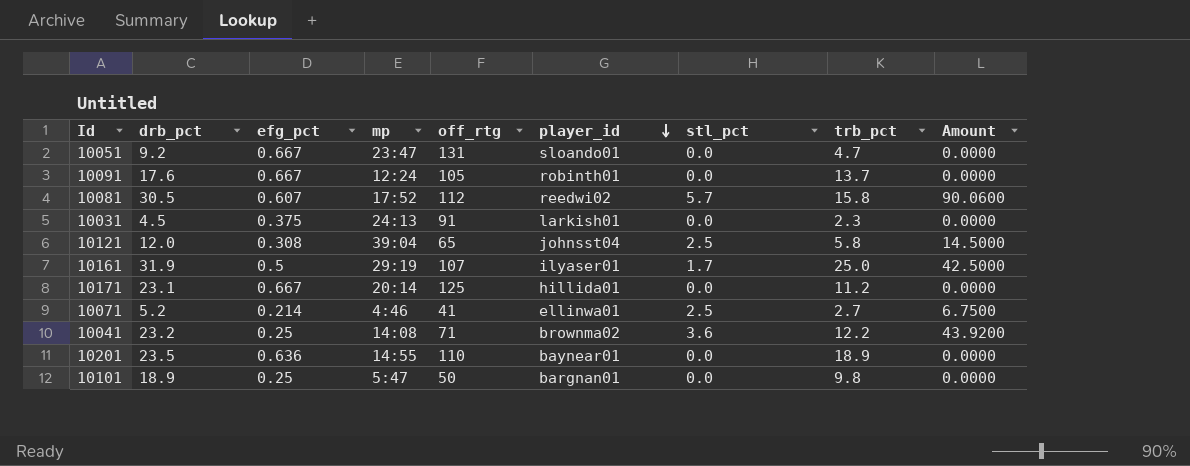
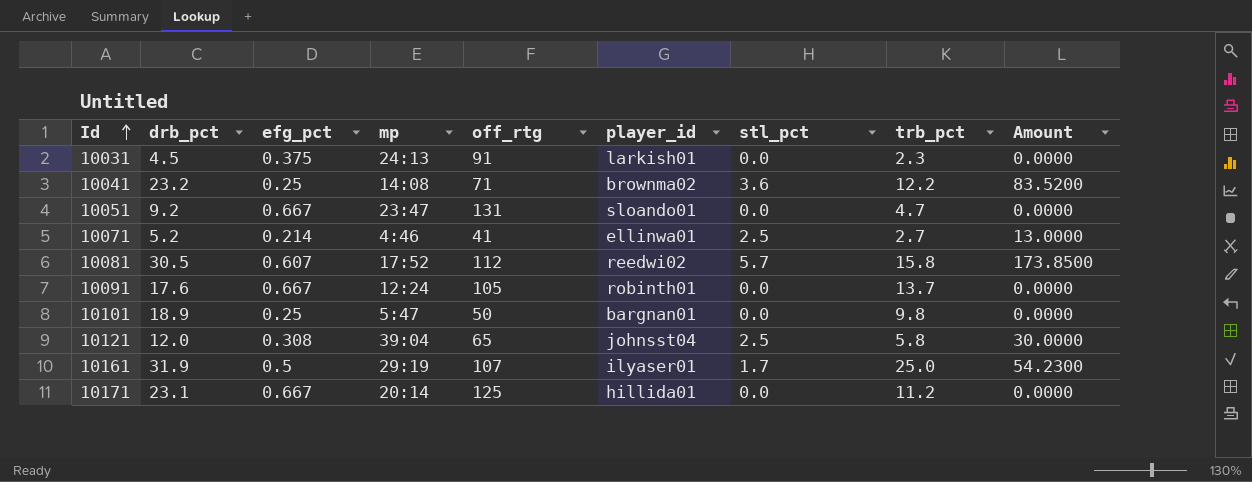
row order: player_id descending -> Id ascending
column Amount | formula: [stl_pct] * [trb_pct] -> [drb_pct] * [stl_pct]
row 10201: 23.5 | 0.636 | 14:55 | 110 | baynear01 | 0.0 | 18.9 | 0.0000 -> none

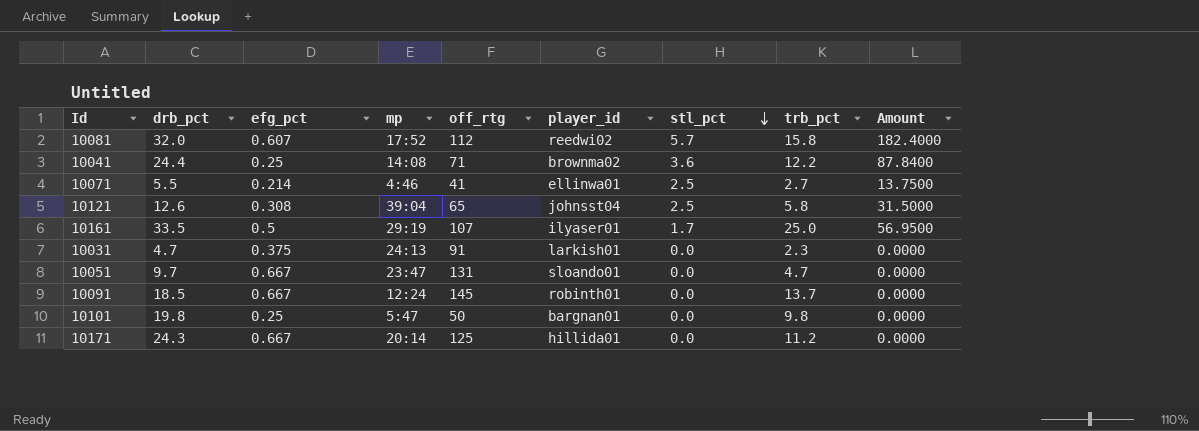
row order: Id ascending -> stl_pct descending
10081 | drb_pct: 30.5 -> 32.0
10081 | Amount: 173.8500 -> 182.4000
10041 | drb_pct: 23.2 -> 24.4
10041 | Amount: 83.5200 -> 87.8400
10071 | drb_pct: 5.2 -> 5.5
10071 | Amount: 13.0000 -> 13.7500
10121 | drb_pct: 12.0 -> 12.6
10121 | Amount: 30.0000 -> 31.5000
10161 | drb_pct: 31.9 -> 33.5
10161 | Amount: 54.2300 -> 56.9500
10031 | drb_pct: 4.5 -> 4.7
10051 | drb_pct: 9.2 -> 9.7
10091 | drb_pct: 17.6 -> 18.5
10091 | off_rtg: 105 -> 145
10101 | drb_pct: 18.9 -> 19.8
10171 | drb_pct: 23.1 -> 24.3

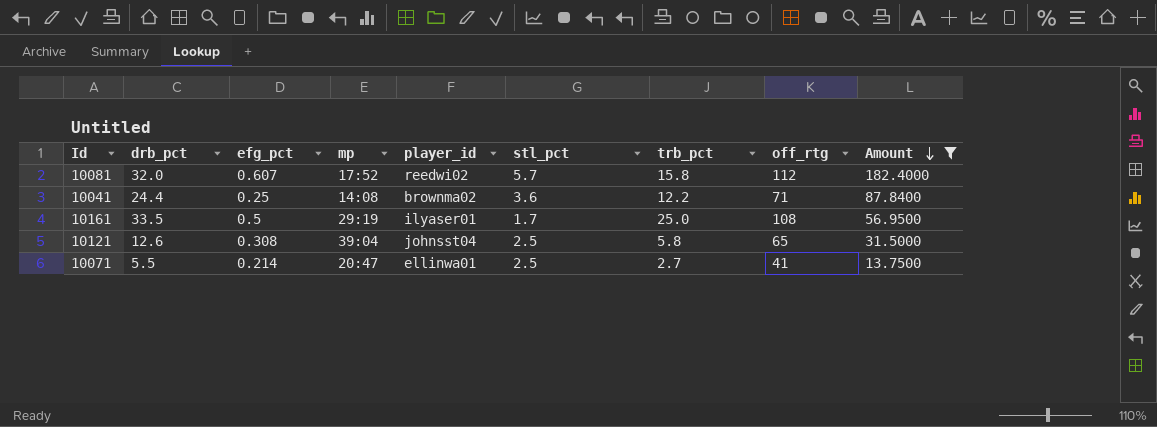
filter: none -> Amount != 0.0000
row order: stl_pct descending -> Amount descending
column off_rtg | position: 5 -> 8
10161 | off_rtg: 107 -> 108
10071 | mp: 4:46 -> 20:47

